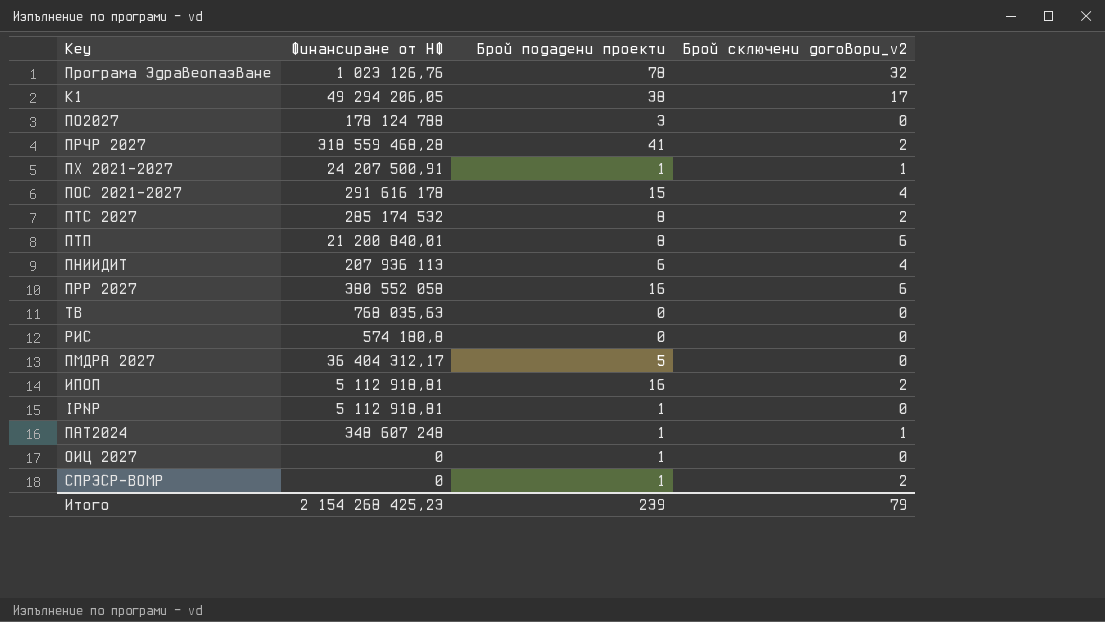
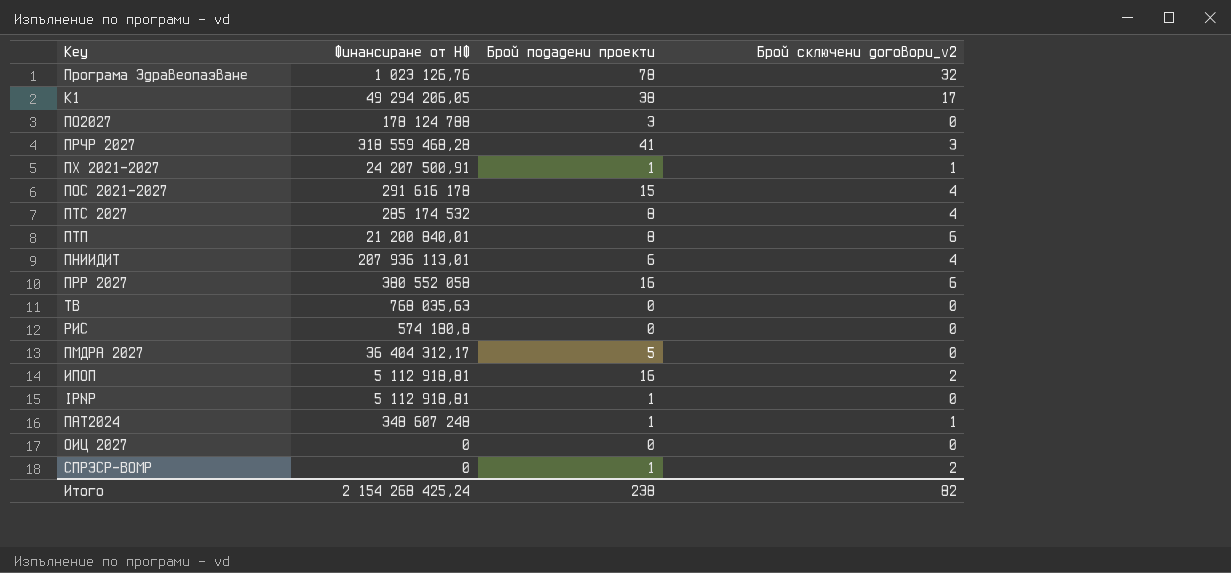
ПРЧР 2027 | Брой сключени договори_v2: 2 -> 3
ПТС 2027 | Брой сключени договори_v2: 2 -> 4
ПНИИДИТ | Финансиране от НФ: 207 936 113 -> 207 936 113,01
ОИЦ 2027 | Брой подадени проекти: 1 -> 0
Итого | Финансиране от НФ: 2 154 268 425,23 -> 2 154 268 425,24
Итого | Брой подадени проекти: 239 -> 238
Итого | Брой сключени договори_v2: 79 -> 82

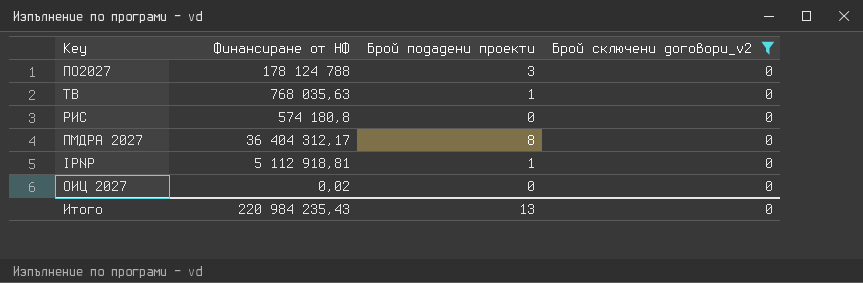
filter: none -> Брой сключени договори_v2 = 0
ТВ | Брой подадени проекти: 0 -> 1
ПМДРА 2027 | Брой подадени проекти: 5 -> 8
ОИЦ 2027 | Финансиране от НФ: 0 -> 0,02
Итого | Финансиране от НФ: 2 154 268 425,24 -> 220 984 235,43
Итого | Брой подадени проекти: 238 -> 13
Итого | Брой сключени договори_v2: 82 -> 0

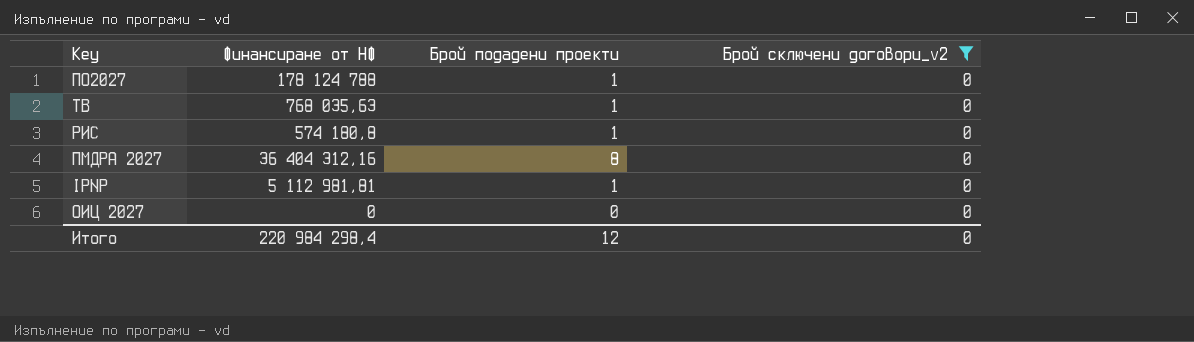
ПО2027 | Брой подадени проекти: 3 -> 1
РИС | Брой подадени проекти: 0 -> 1
ПМДРА 2027 | Финансиране от НФ: 36 404 312,17 -> 36 404 312,16
IPNP | Финансиране от НФ: 5 112 918,81 -> 5 112 981,81
ОИЦ 2027 | Финансиране от НФ: 0,02 -> 0
Итого | Финансиране от НФ: 220 984 235,43 -> 220 984 298,4
Итого | Брой подадени проекти: 13 -> 12

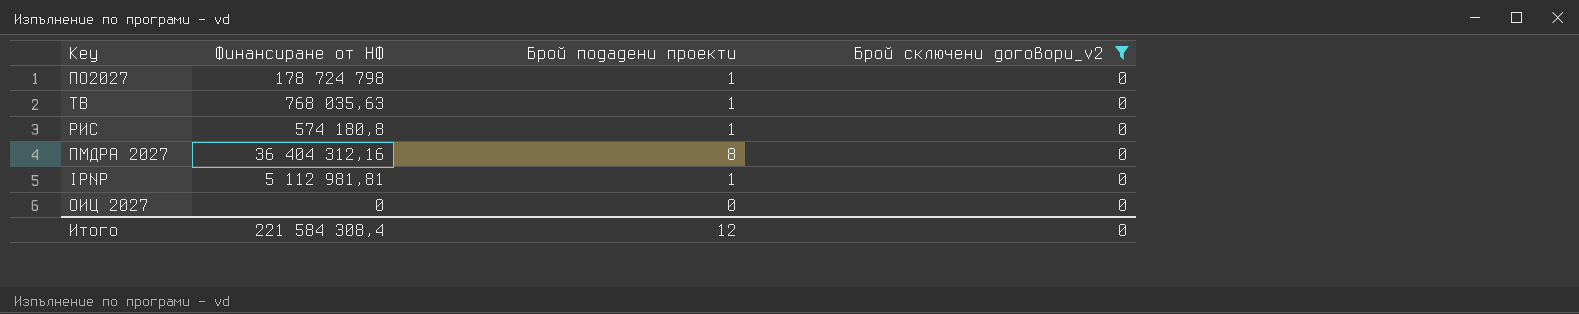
ПО2027 | Финансиране от НФ: 178 124 788 -> 178 724 798
Итого | Финансиране от НФ: 220 984 298,4 -> 221 584 308,4

